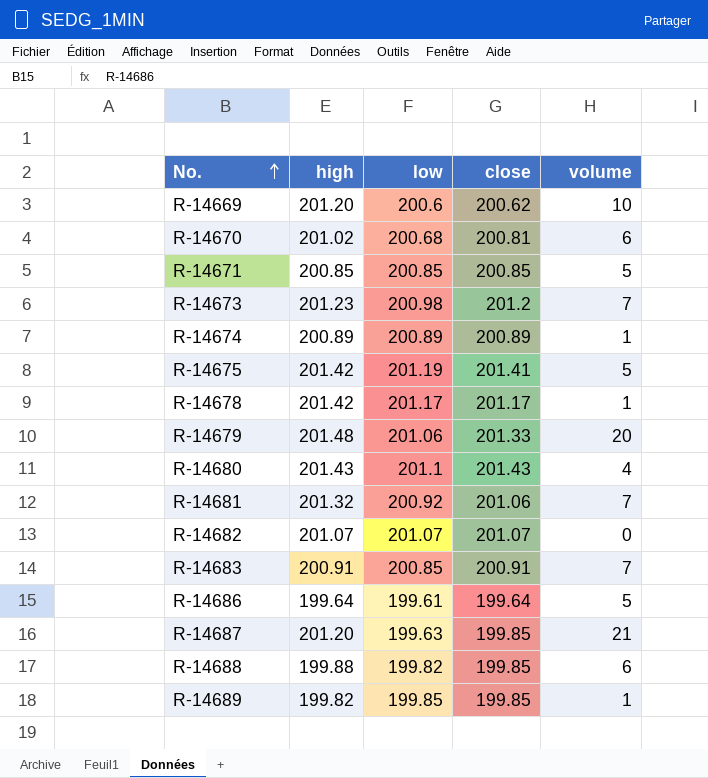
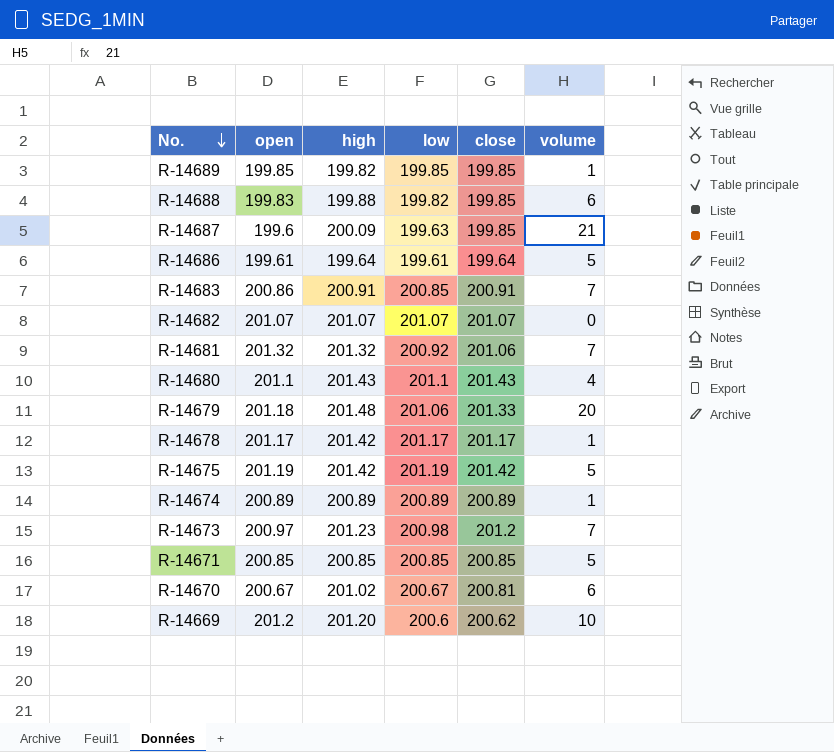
row order: No. ascending -> No. descending
column open | position: none -> 2
R-14687 | high: 201.20 -> 200.09
R-14675 | close: 201.41 -> 201.42
R-14670 | low: 200.68 -> 200.67

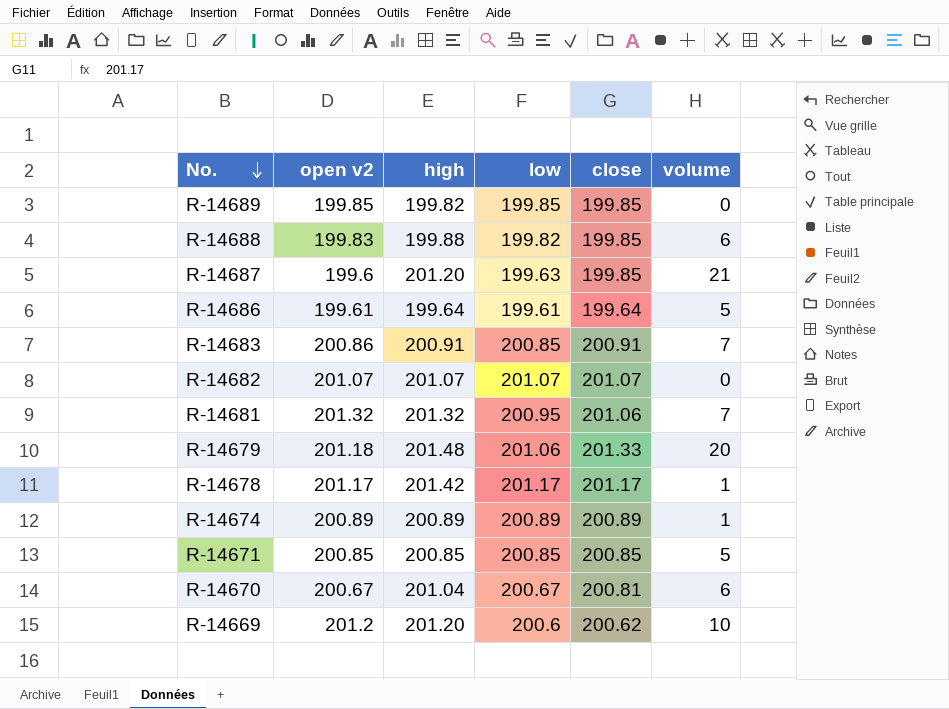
column name: open -> open v2
row R-14680: 201.1 | 201.43 | 201.1 | 201.43 | 4 -> none
row R-14675: 201.19 | 201.42 | 201.19 | 201.42 | 5 -> none
row R-14673: 200.97 | 201.23 | 200.98 | 201.2 | 7 -> none
R-14689 | volume: 1 -> 0
R-14687 | high: 200.09 -> 201.20
R-14681 | low: 200.92 -> 200.95
R-14670 | high: 201.02 -> 201.04

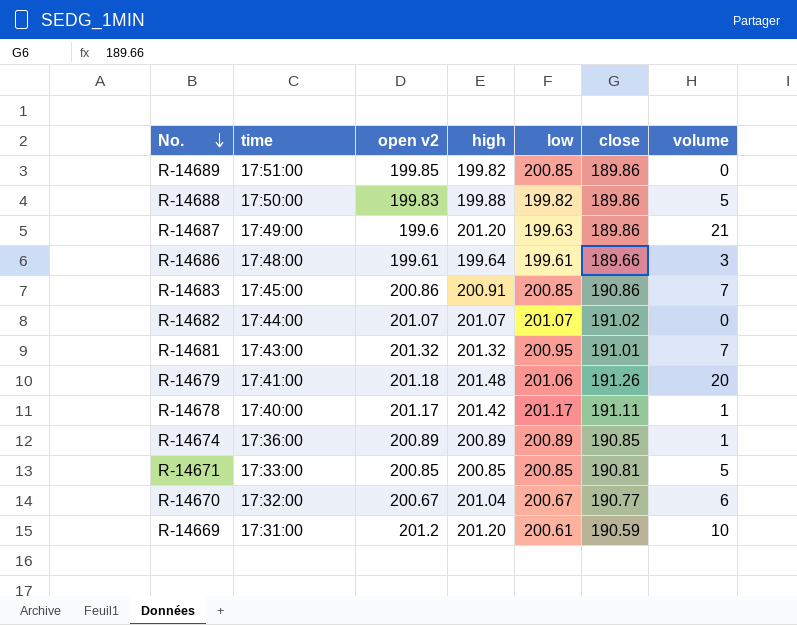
column time | position: none -> 2
R-14689 | low: 199.85 -> 200.85
R-14689 | close: 199.85 -> 189.86
R-14688 | close: 199.85 -> 189.86
R-14688 | volume: 6 -> 5
R-14687 | close: 199.85 -> 189.86
R-14686 | close: 199.64 -> 189.66
R-14686 | volume: 5 -> 3
R-14683 | close: 200.91 -> 190.86
R-14682 | close: 201.07 -> 191.02
R-14681 | close: 201.06 -> 191.01
R-14679 | close: 201.33 -> 191.26
R-14678 | close: 201.17 -> 191.11
R-14674 | close: 200.89 -> 190.85
R-14671 | close: 200.85 -> 190.81
R-14670 | close: 200.81 -> 190.77
R-14669 | low: 200.6 -> 200.61
R-14669 | close: 200.62 -> 190.59

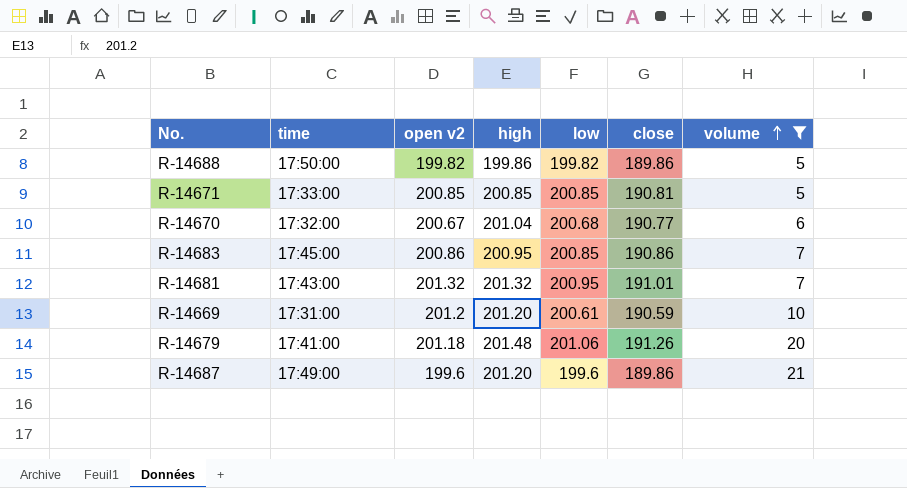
filter: none -> volume >= 5
row order: No. descending -> volume ascending
R-14688 | open v2: 199.83 -> 199.82
R-14688 | high: 199.88 -> 199.86
R-14670 | low: 200.67 -> 200.68
R-14683 | high: 200.91 -> 200.95
R-14687 | low: 199.63 -> 199.6

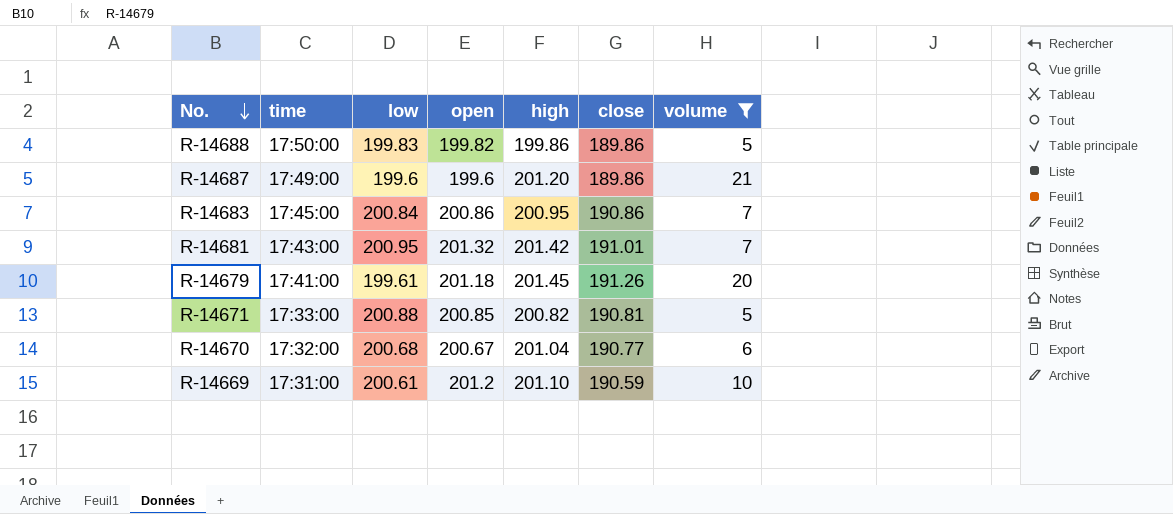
row order: volume ascending -> No. descending
column low | position: 5 -> 3
column name: open v2 -> open
R-14688 | low: 199.82 -> 199.83
R-14683 | low: 200.85 -> 200.84
R-14681 | high: 201.32 -> 201.42
R-14679 | low: 201.06 -> 199.61
R-14679 | high: 201.48 -> 201.45
R-14671 | low: 200.85 -> 200.88
R-14671 | high: 200.85 -> 200.82
R-14669 | high: 201.20 -> 201.10

